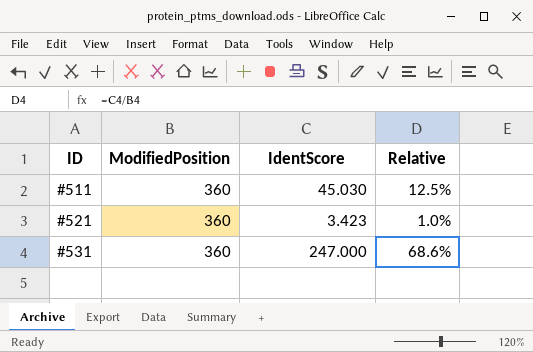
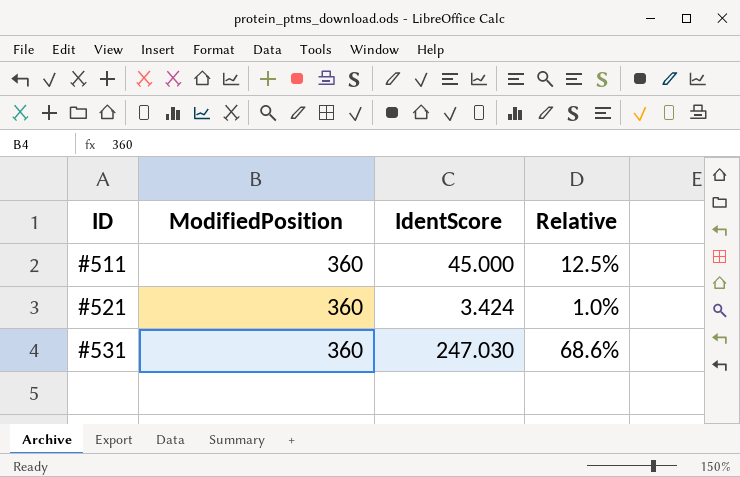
#511 | IdentScore: 45.030 -> 45.000
#521 | IdentScore: 3.423 -> 3.424
#531 | IdentScore: 247.000 -> 247.030

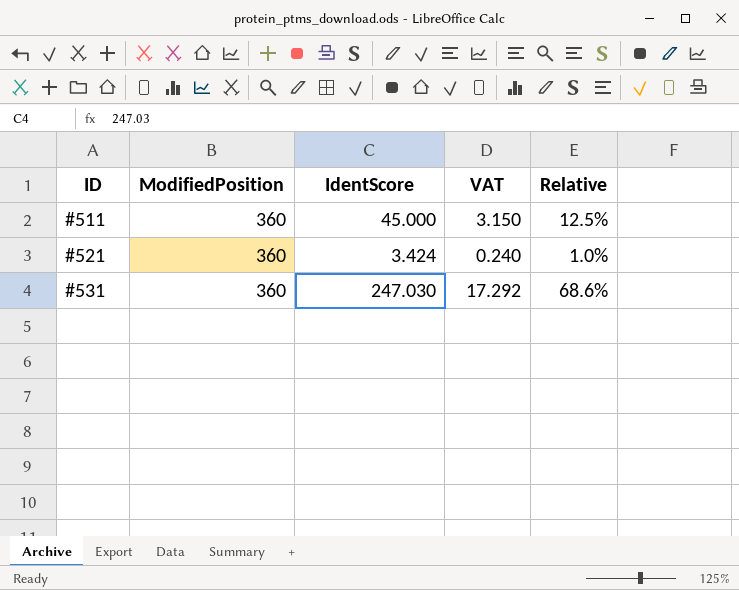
column VAT | formula: none -> [IdentScore] * 0.07

